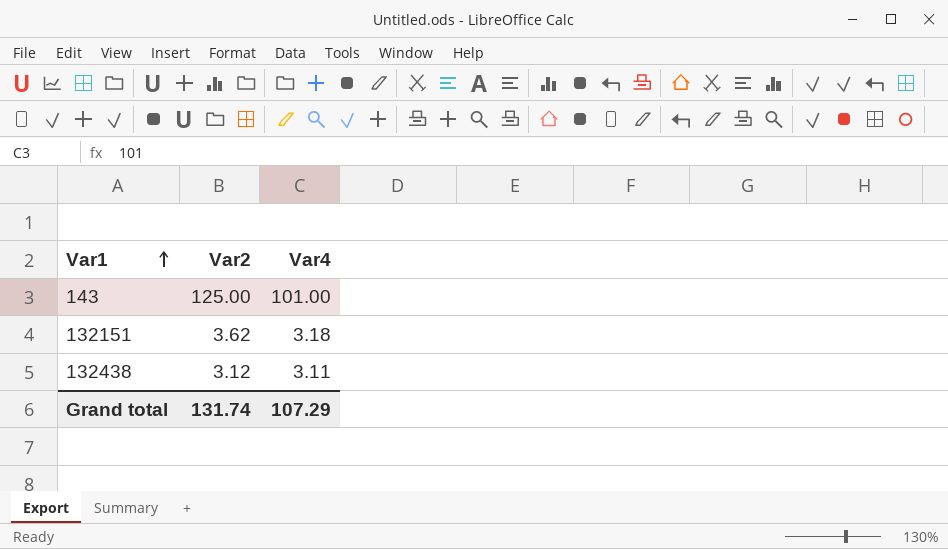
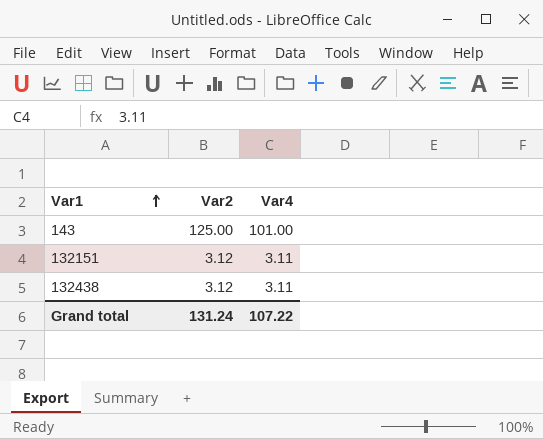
132151 | Var2: 3.62 -> 3.12
132151 | Var4: 3.18 -> 3.11
Grand total | Var2: 131.74 -> 131.24
Grand total | Var4: 107.29 -> 107.22

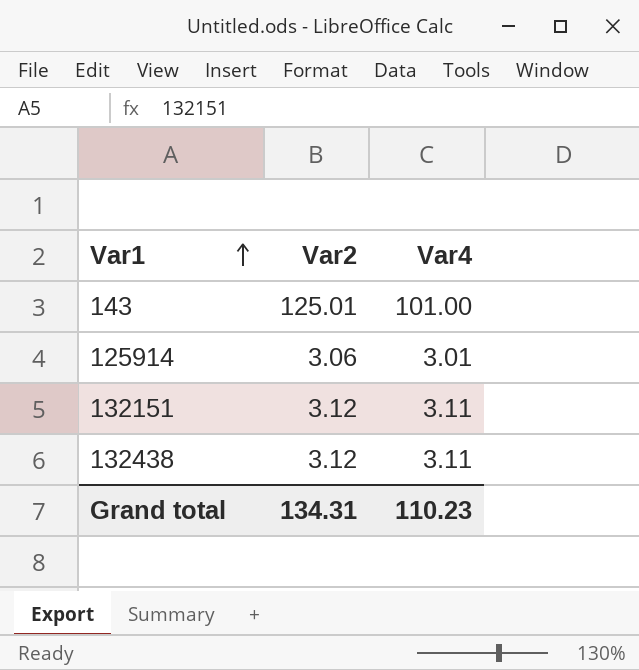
143 | Var2: 125.00 -> 125.01
row 125914: none -> 3.06 | 3.01
Grand total | Var2: 131.24 -> 134.31
Grand total | Var4: 107.22 -> 110.23

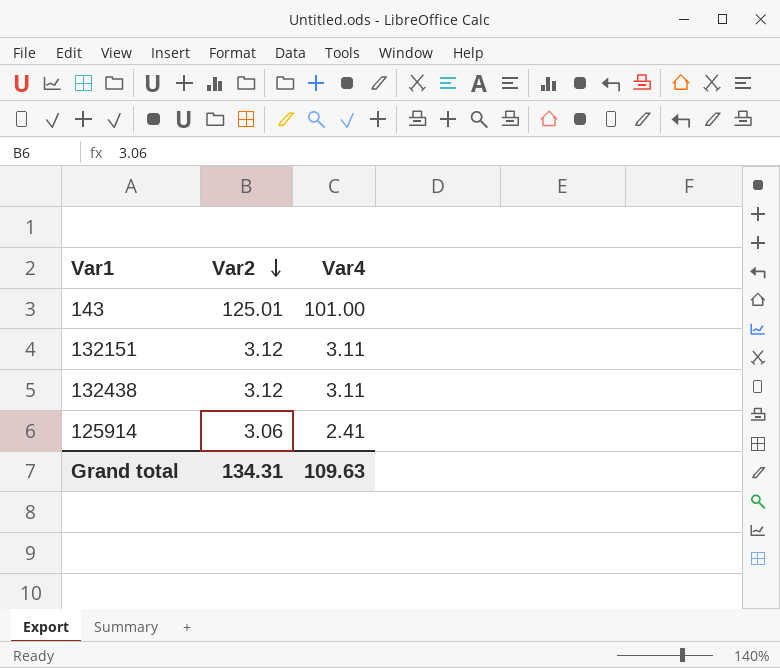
row order: Var1 ascending -> Var2 descending
125914 | Var4: 3.01 -> 2.41
Grand total | Var4: 110.23 -> 109.63

